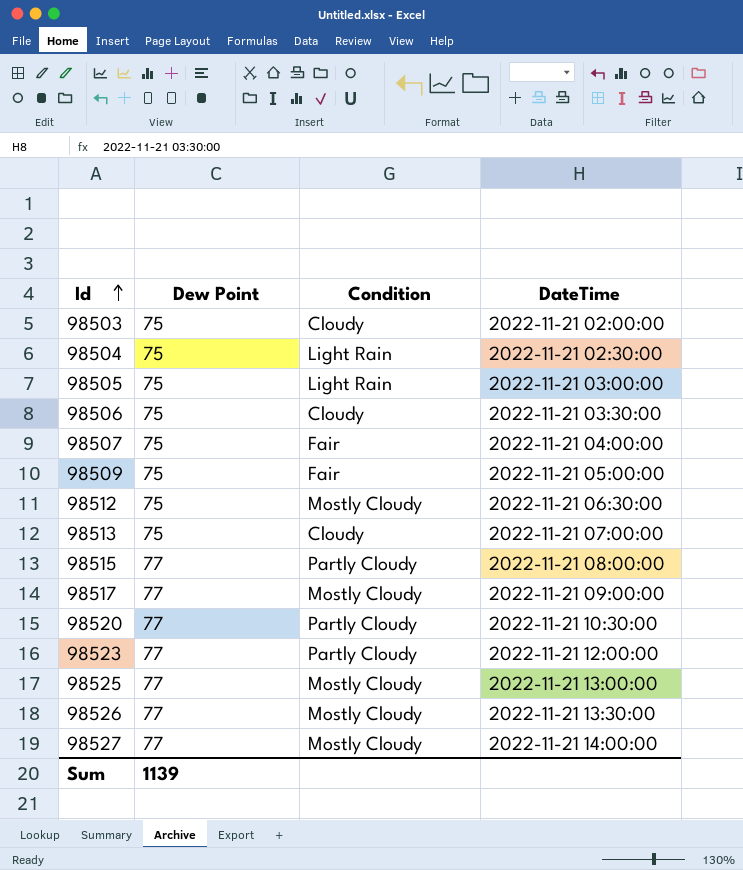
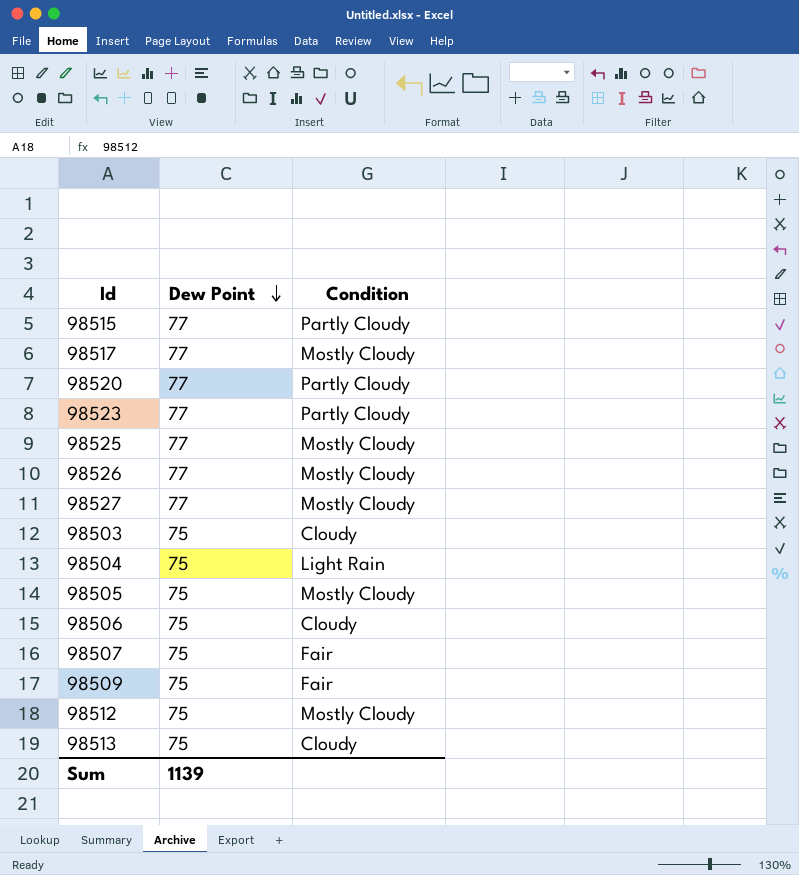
row order: Id ascending -> Dew Point descending
column DateTime | position: 4 -> none
98505 | Condition: Light Rain -> Mostly Cloudy

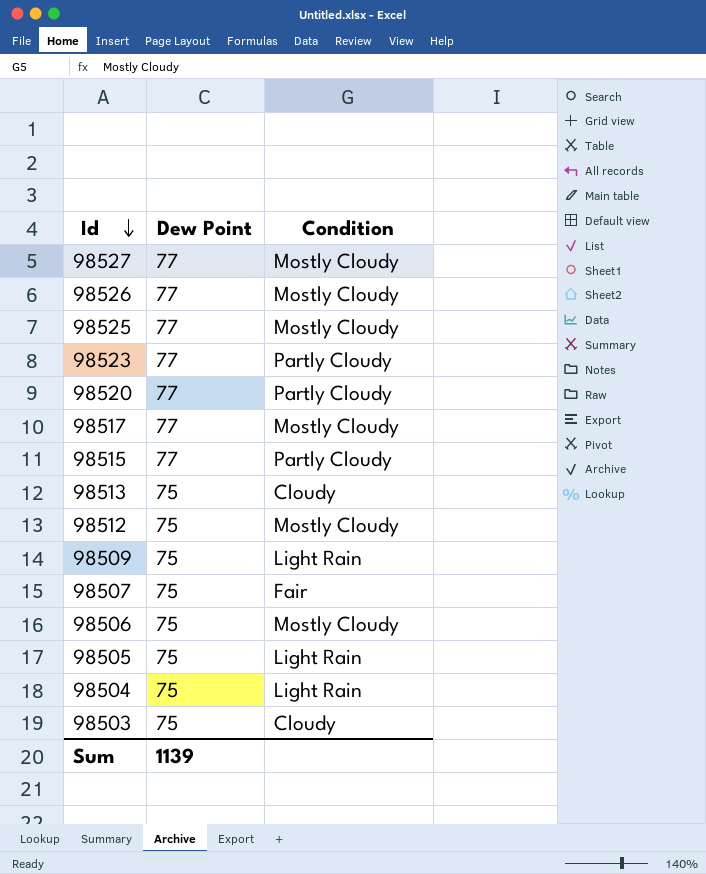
row order: Dew Point descending -> Id descending
98509 | Condition: Fair -> Light Rain
98506 | Condition: Cloudy -> Mostly Cloudy
98505 | Condition: Mostly Cloudy -> Light Rain

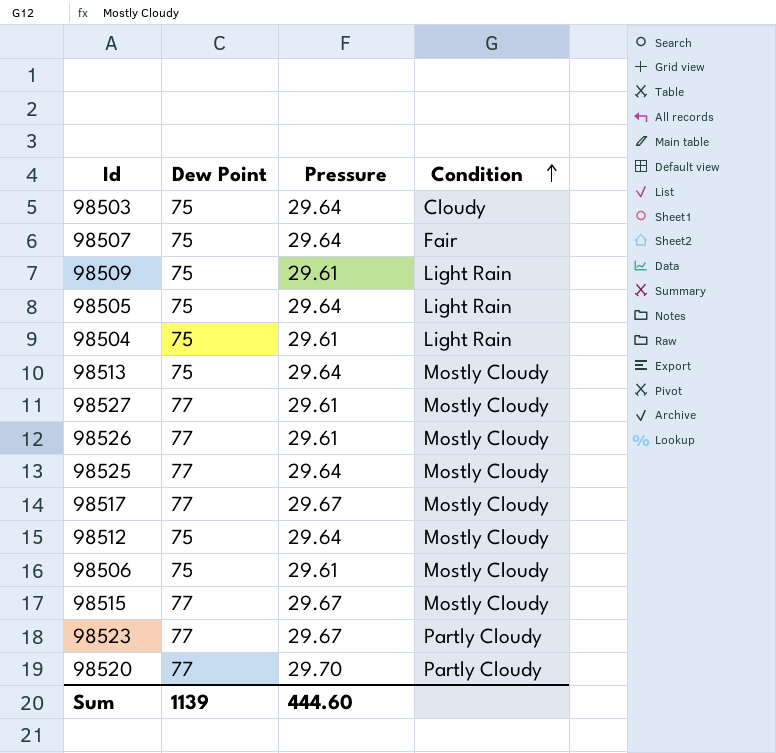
row order: Id descending -> Condition ascending
column Pressure | position: none -> 3
98513 | Condition: Cloudy -> Mostly Cloudy
98515 | Condition: Partly Cloudy -> Mostly Cloudy

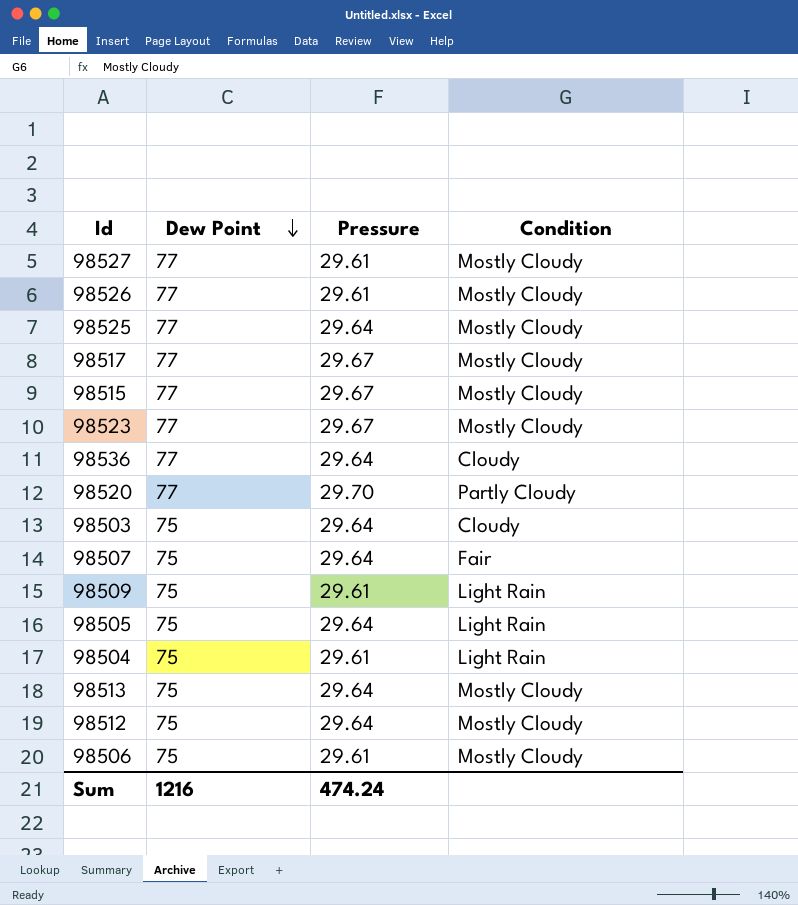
row order: Condition ascending -> Dew Point descending
98523 | Condition: Partly Cloudy -> Mostly Cloudy
row 98536: none -> 77 | 29.64 | Cloudy
Sum | Dew Point: 1139 -> 1216
Sum | Pressure: 444.60 -> 474.24

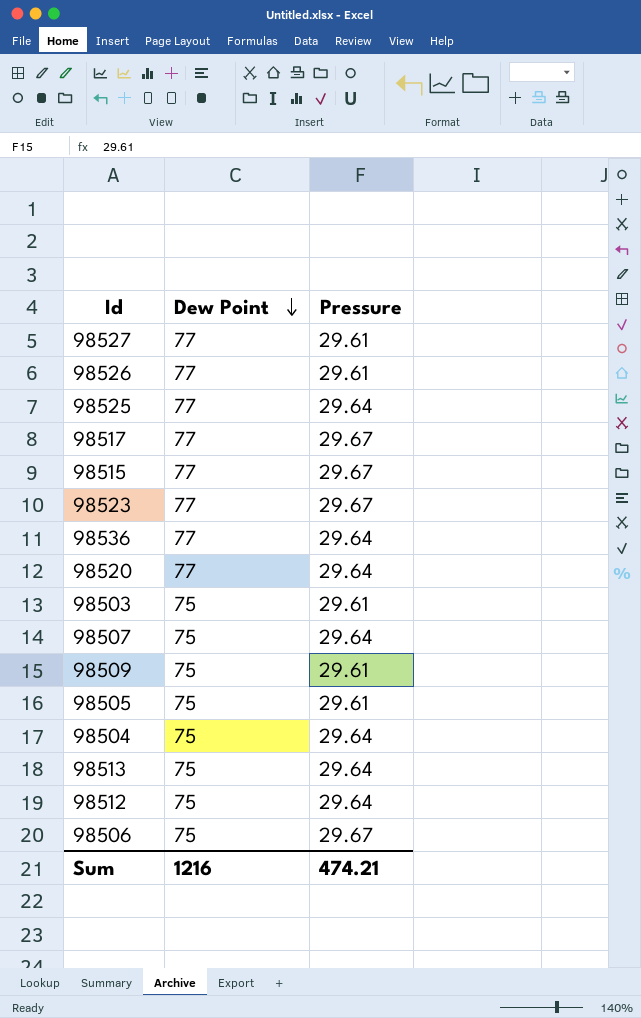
column Condition | position: 4 -> none
98520 | Pressure: 29.70 -> 29.64
98503 | Pressure: 29.64 -> 29.61
98505 | Pressure: 29.64 -> 29.61
98504 | Pressure: 29.61 -> 29.64
98506 | Pressure: 29.61 -> 29.67
Sum | Pressure: 474.24 -> 474.21

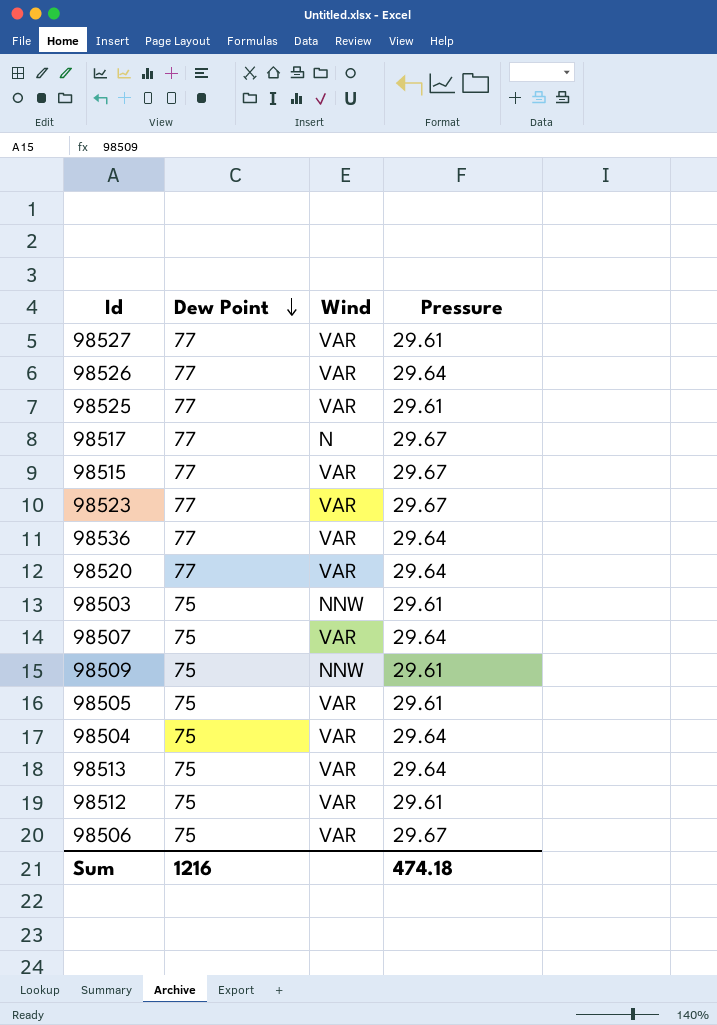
column Wind | position: none -> 3
98526 | Pressure: 29.61 -> 29.64
98525 | Pressure: 29.64 -> 29.61
98512 | Pressure: 29.64 -> 29.61
Sum | Pressure: 474.21 -> 474.18

